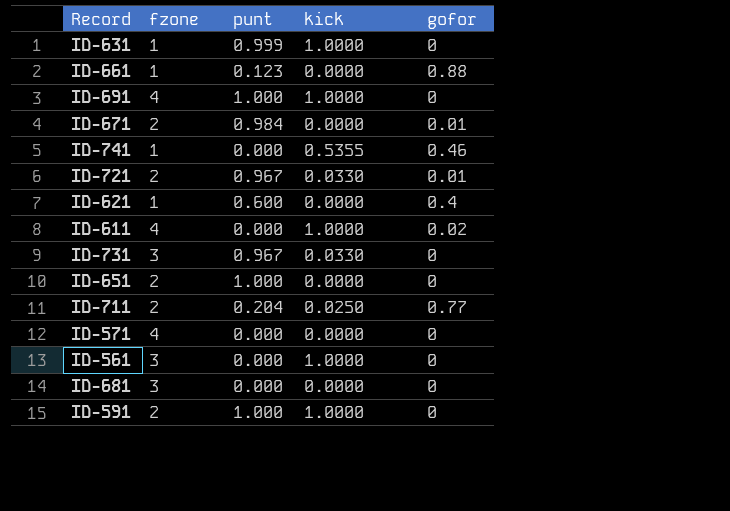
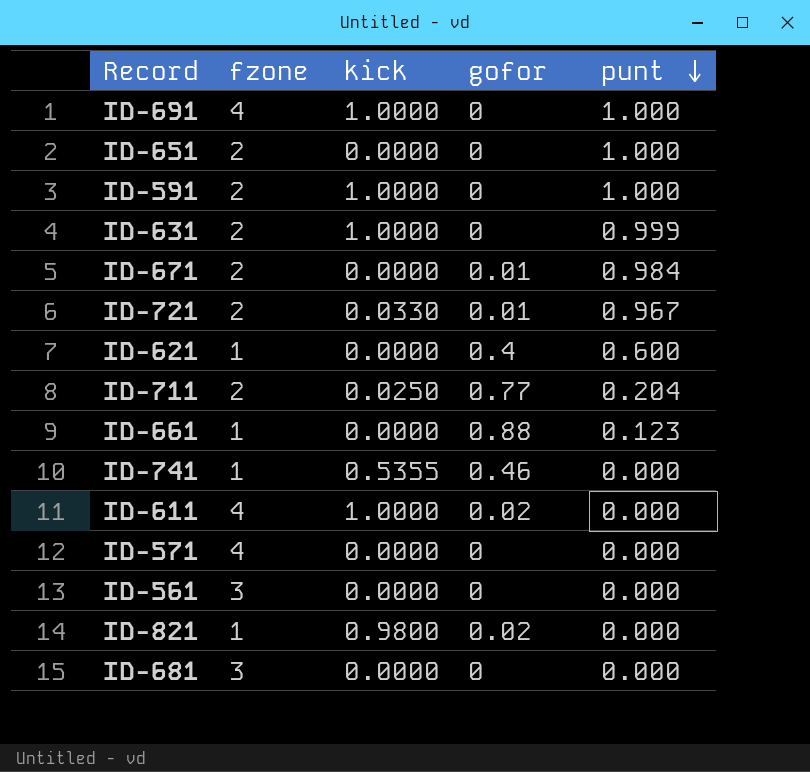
row order: none -> punt descending
column punt | position: 3 -> 5
row ID-731: 3 | 0.967 | 0.0330 | 0 -> none
ID-631 | fzone: 1 -> 2
ID-561 | kick: 1.0000 -> 0.0000
row ID-821: none -> 1 | 0.9800 | 0.02 | 0.000

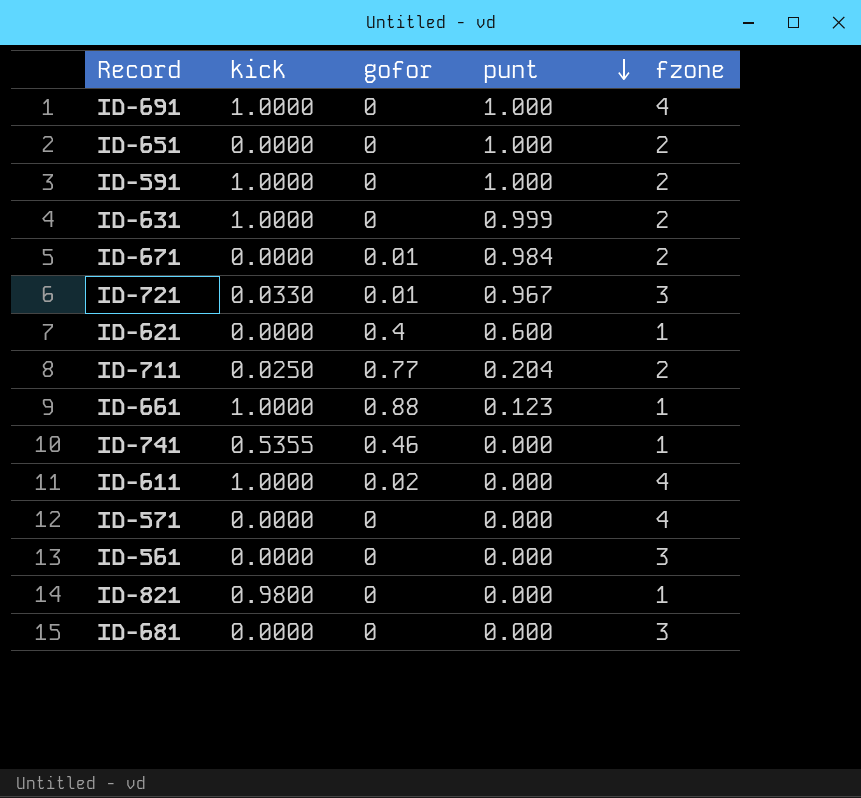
column fzone | position: 2 -> 5
ID-721 | fzone: 2 -> 3
ID-661 | kick: 0.0000 -> 1.0000
ID-821 | gofor: 0.02 -> 0

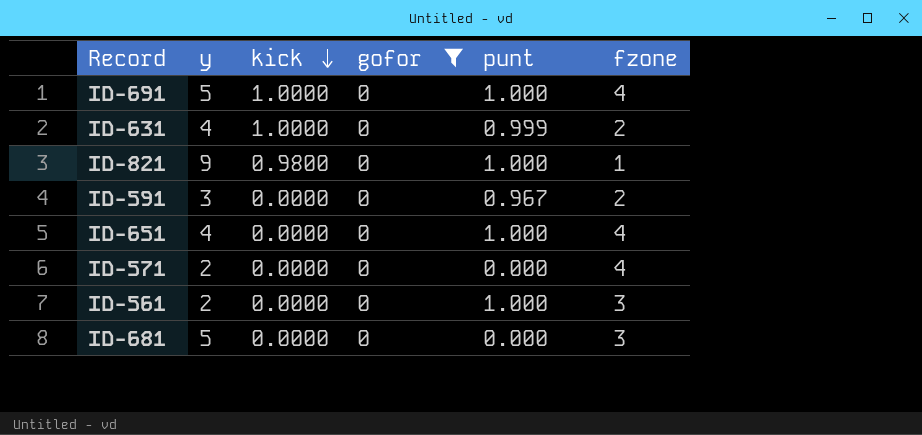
filter: none -> gofor = 0
row order: punt descending -> kick descending
column y | position: none -> 2
ID-821 | punt: 0.000 -> 1.000
ID-591 | kick: 1.0000 -> 0.0000
ID-591 | punt: 1.000 -> 0.967
ID-651 | fzone: 2 -> 4
ID-561 | punt: 0.000 -> 1.000

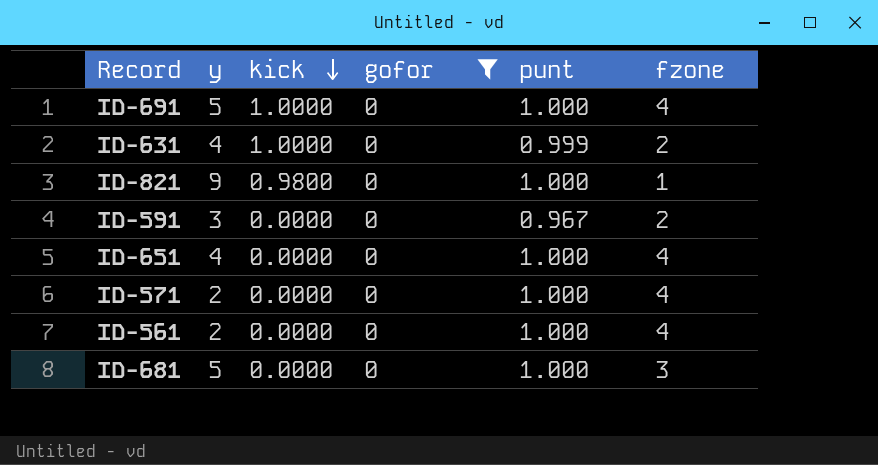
ID-571 | punt: 0.000 -> 1.000
ID-561 | fzone: 3 -> 4
ID-681 | punt: 0.000 -> 1.000

